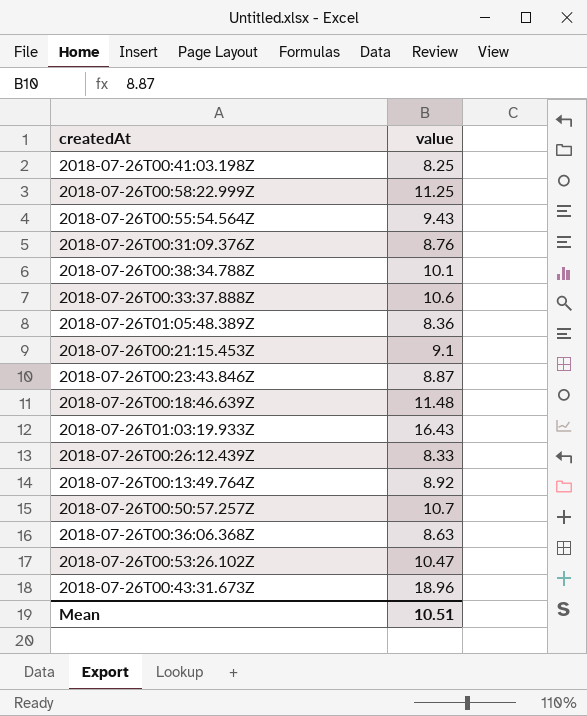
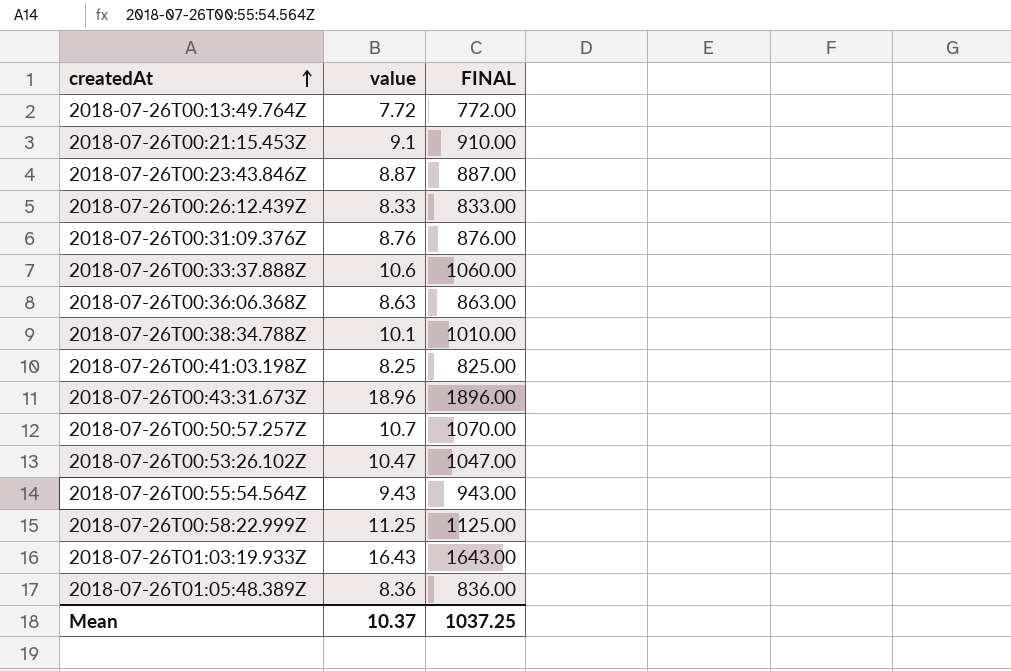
row order: none -> createdAt ascending
column FINAL | formula: none -> [value] * 100
row 2018-07-26T00:18:46.639Z: 11.48 -> none
2018-07-26T00:13:49.764Z | value: 8.92 -> 7.72
Mean | value: 10.51 -> 10.37

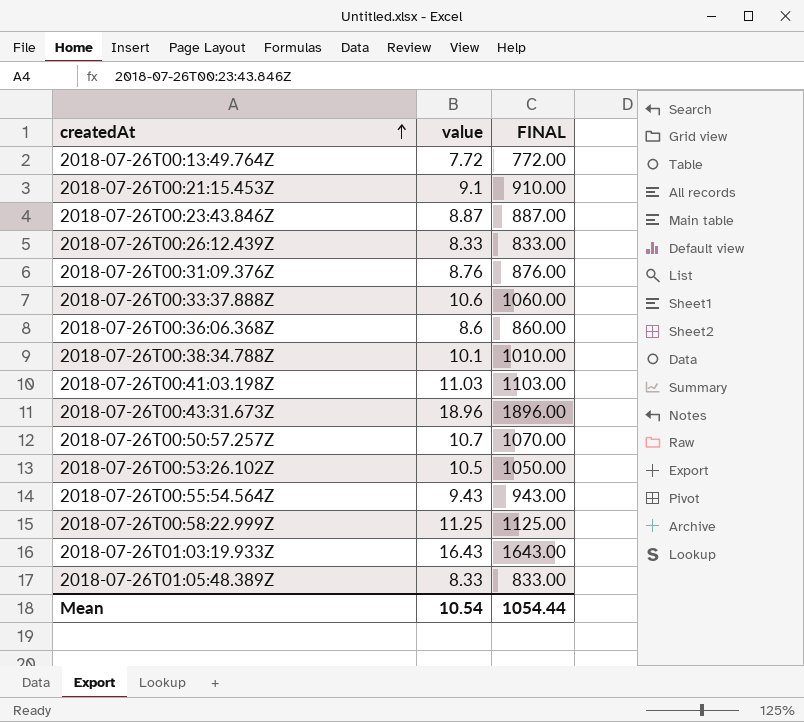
2018-07-26T00:36:06.368Z | value: 8.63 -> 8.6
2018-07-26T00:36:06.368Z | FINAL: 863.00 -> 860.00
2018-07-26T00:41:03.198Z | value: 8.25 -> 11.03
2018-07-26T00:41:03.198Z | FINAL: 825.00 -> 1103.00
2018-07-26T00:53:26.102Z | value: 10.47 -> 10.5
2018-07-26T00:53:26.102Z | FINAL: 1047.00 -> 1050.00
2018-07-26T01:05:48.389Z | value: 8.36 -> 8.33
2018-07-26T01:05:48.389Z | FINAL: 836.00 -> 833.00
Mean | value: 10.37 -> 10.54
Mean | FINAL: 1037.25 -> 1054.44

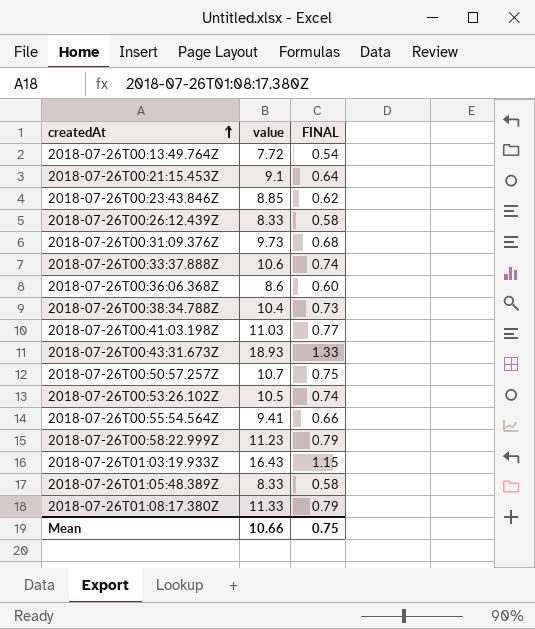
column FINAL | formula: [value] * 100 -> [value] * 0.07
2018-07-26T00:23:43.846Z | value: 8.87 -> 8.85
2018-07-26T00:31:09.376Z | value: 8.76 -> 9.73
2018-07-26T00:38:34.788Z | value: 10.1 -> 10.4
2018-07-26T00:43:31.673Z | value: 18.96 -> 18.93
2018-07-26T00:55:54.564Z | value: 9.43 -> 9.41
2018-07-26T00:58:22.999Z | value: 11.25 -> 11.23
row 2018-07-26T01:08:17.380Z: none -> 11.33 | 0.79
Mean | value: 10.54 -> 10.66
Mean | FINAL: 1054.44 -> 0.75

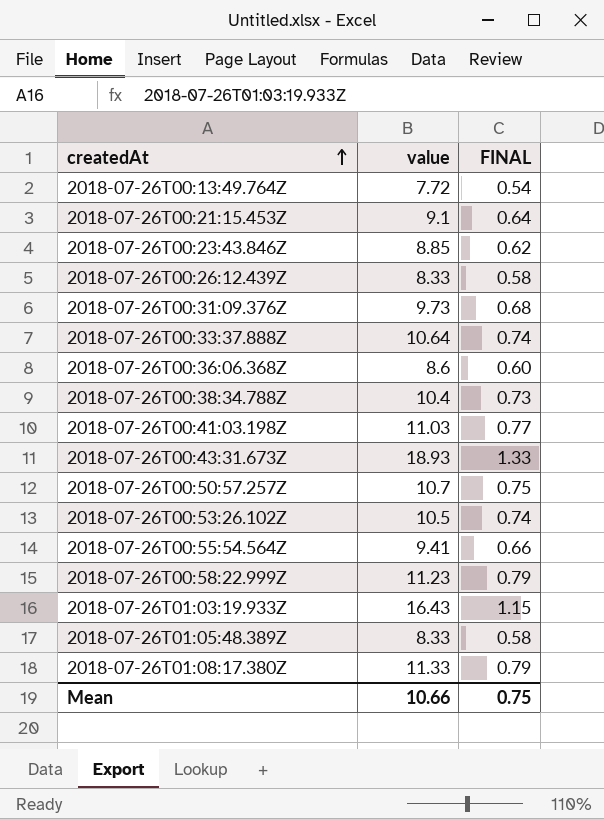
2018-07-26T00:33:37.888Z | value: 10.6 -> 10.64

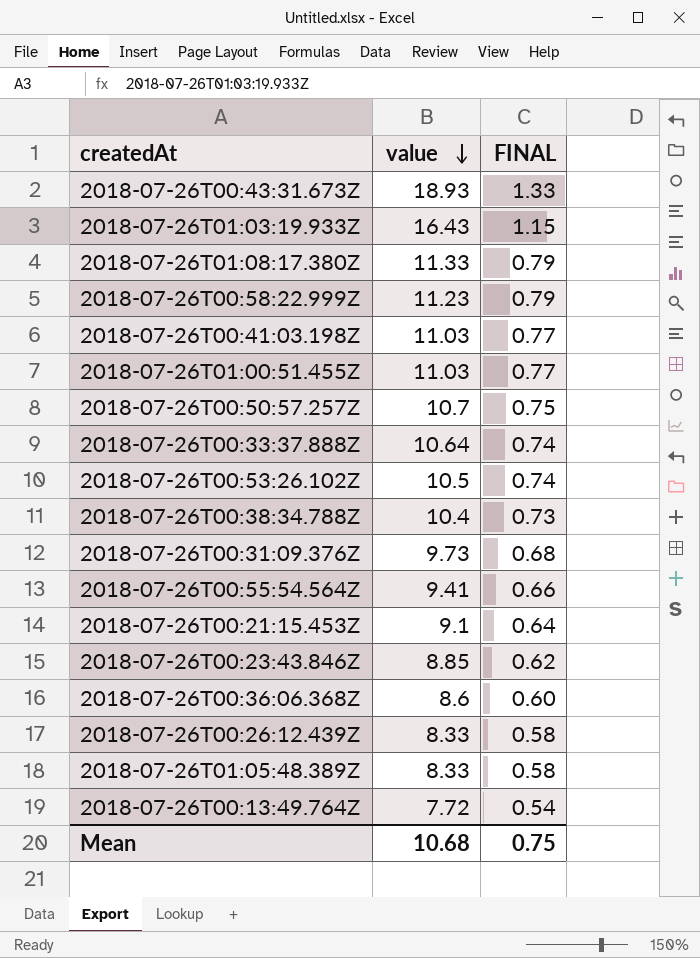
row order: createdAt ascending -> value descending
row 2018-07-26T01:00:51.455Z: none -> 11.03 | 0.77
Mean | value: 10.66 -> 10.68

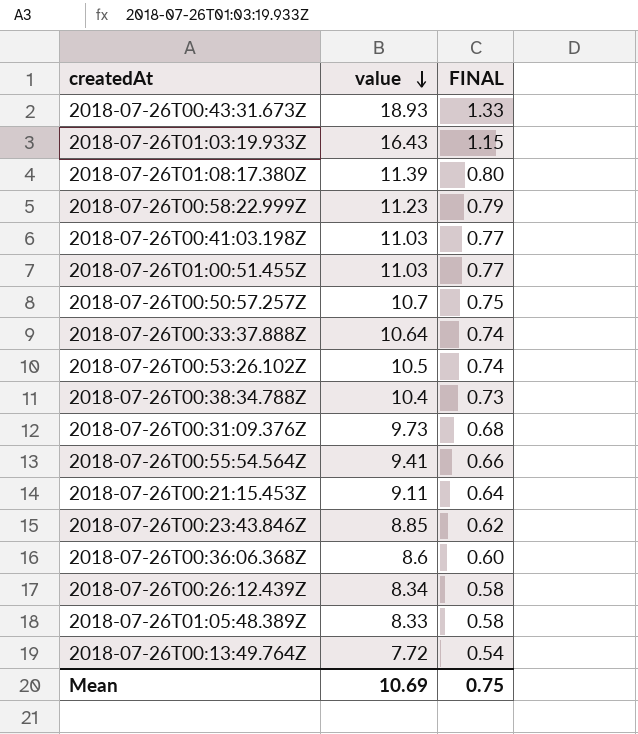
2018-07-26T01:08:17.380Z | value: 11.33 -> 11.39
2018-07-26T01:08:17.380Z | FINAL: 0.79 -> 0.80
2018-07-26T00:21:15.453Z | value: 9.1 -> 9.11
2018-07-26T00:26:12.439Z | value: 8.33 -> 8.34
Mean | value: 10.68 -> 10.69

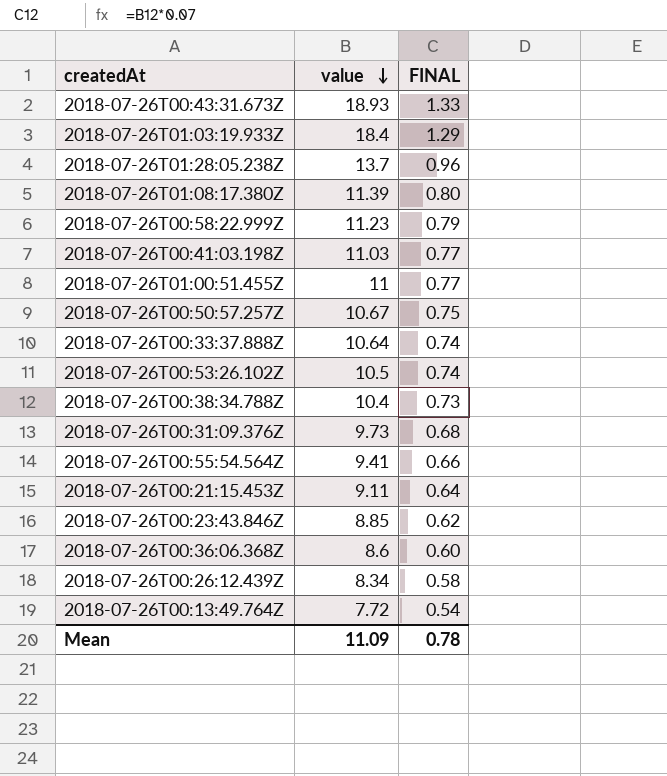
row 2018-07-26T01:05:48.389Z: 8.33 | 0.58 -> none
2018-07-26T01:03:19.933Z | value: 16.43 -> 18.4
2018-07-26T01:03:19.933Z | FINAL: 1.15 -> 1.29
row 2018-07-26T01:28:05.238Z: none -> 13.7 | 0.96
2018-07-26T01:00:51.455Z | value: 11.03 -> 11
2018-07-26T00:50:57.257Z | value: 10.7 -> 10.67
Mean | value: 10.69 -> 11.09
Mean | FINAL: 0.75 -> 0.78

